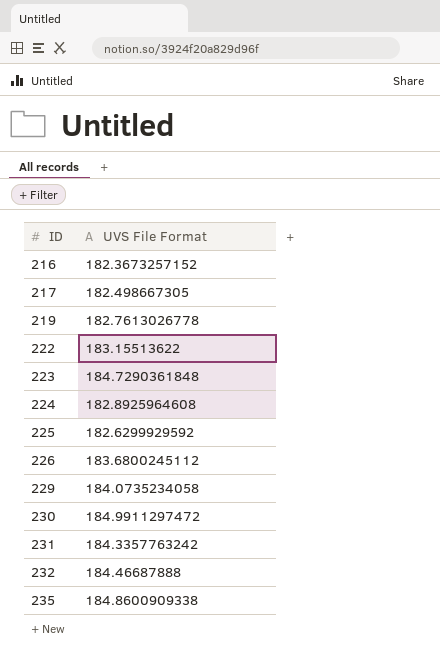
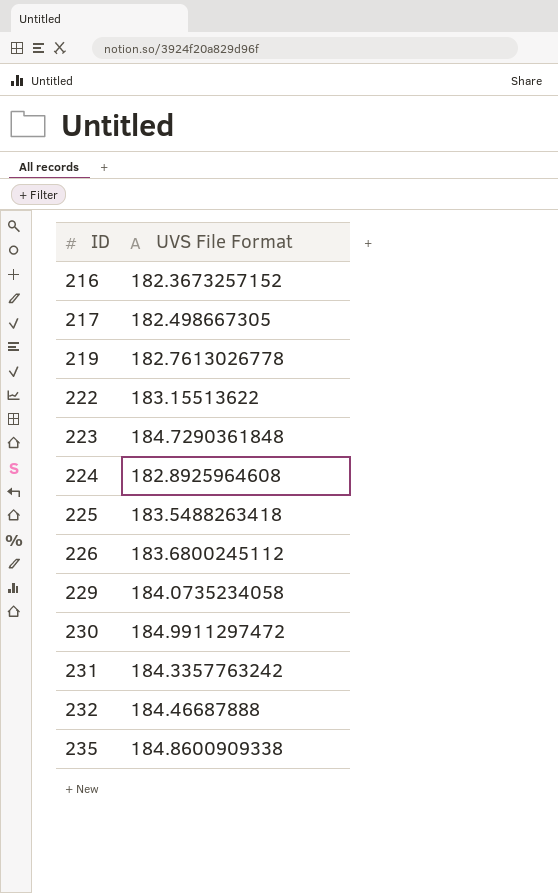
225 | UVS File Format: 182.6299929592 -> 183.5488263418

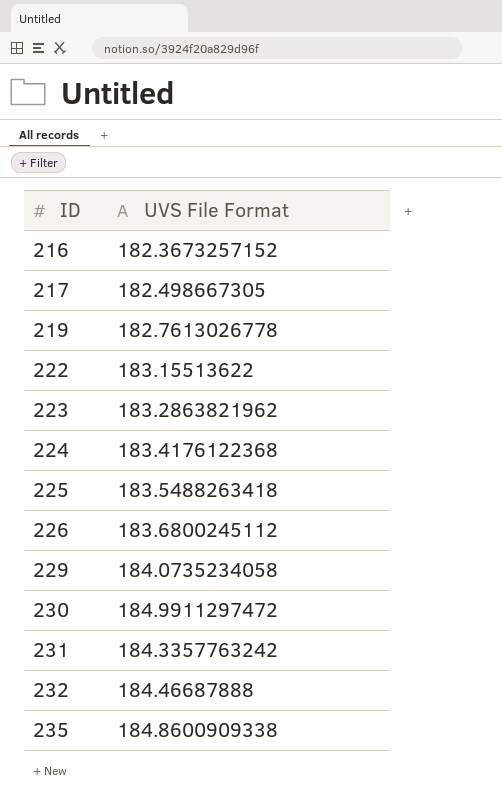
223 | UVS File Format: 184.7290361848 -> 183.2863821962
224 | UVS File Format: 182.8925964608 -> 183.4176122368

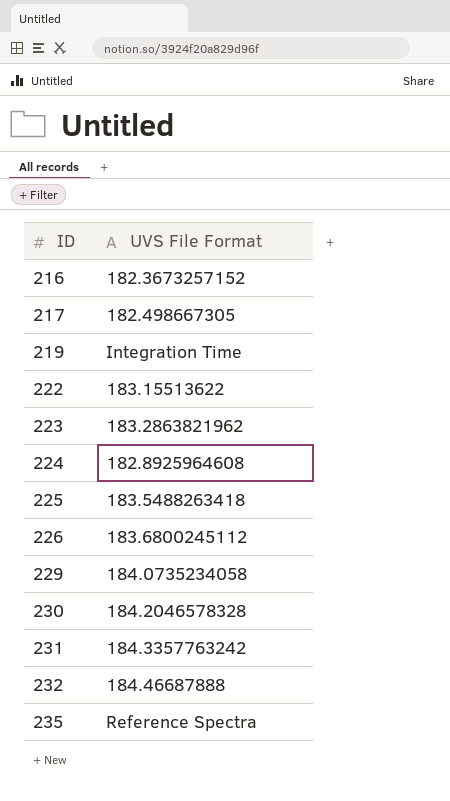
219 | UVS File Format: 182.7613026778 -> Integration Time
224 | UVS File Format: 183.4176122368 -> 182.8925964608
230 | UVS File Format: 184.9911297472 -> 184.2046578328
235 | UVS File Format: 184.8600909338 -> Reference Spectra

